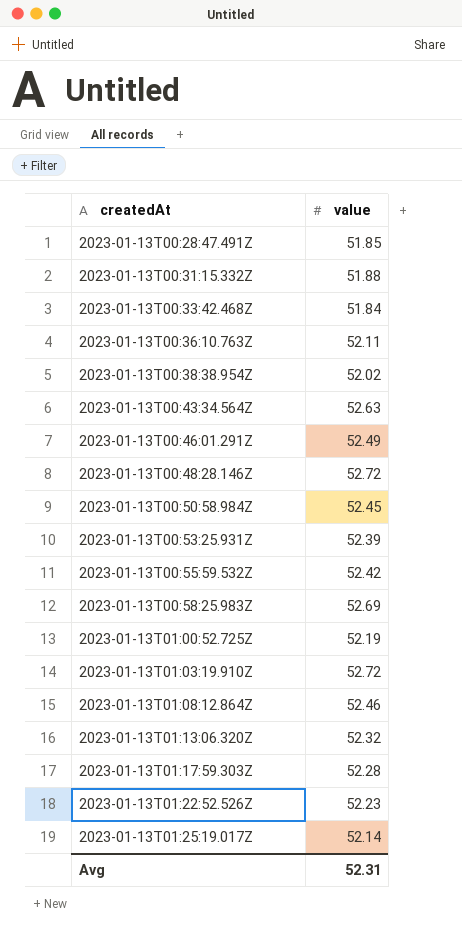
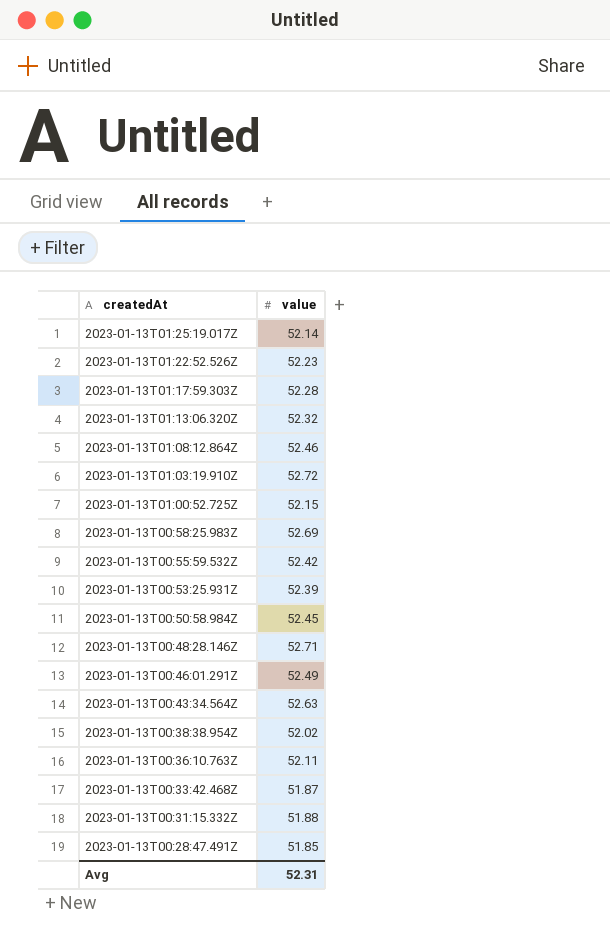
row order: createdAt ascending -> createdAt descending
2023-01-13T01:00:52.725Z | value: 52.19 -> 52.15
2023-01-13T00:48:28.146Z | value: 52.72 -> 52.71
2023-01-13T00:33:42.468Z | value: 51.84 -> 51.87

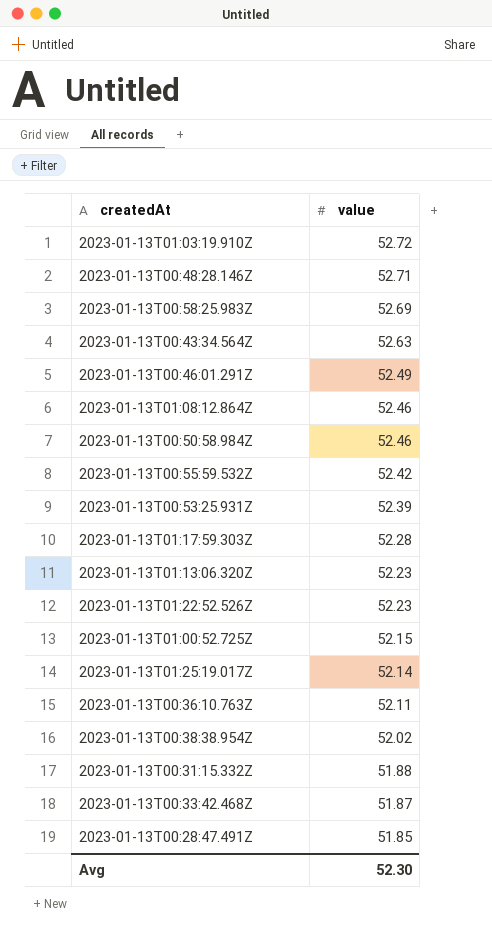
row order: createdAt descending -> value descending
2023-01-13T00:50:58.984Z | value: 52.45 -> 52.46
2023-01-13T01:13:06.320Z | value: 52.32 -> 52.23
Avg | value: 52.31 -> 52.30

